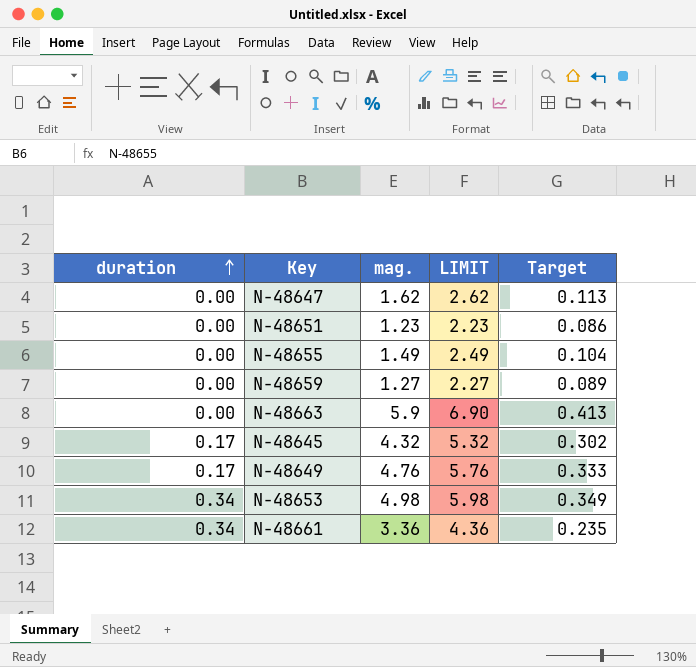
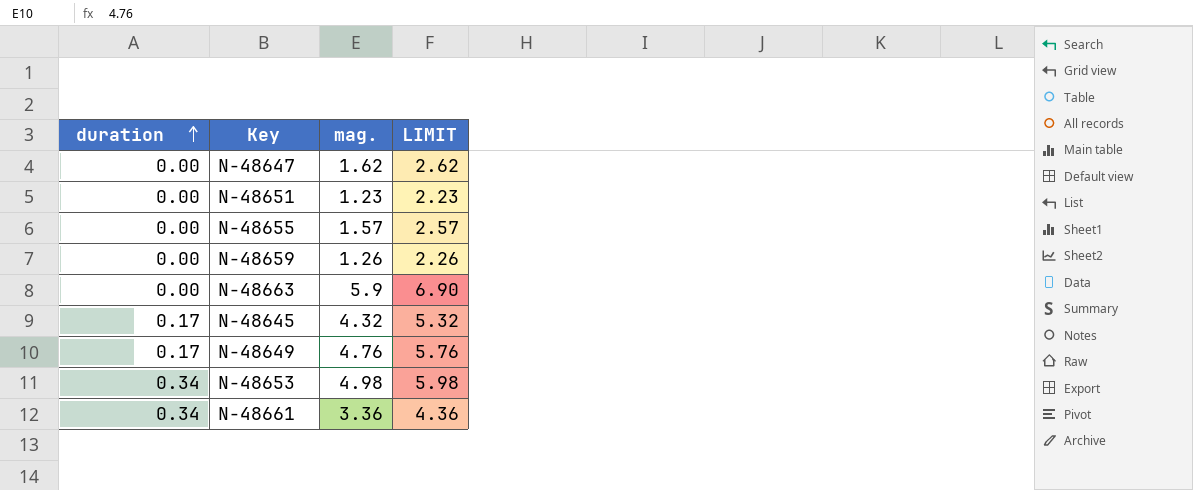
column Target | formula: [mag.] * 0.07 -> none
N-48655 | mag.: 1.49 -> 1.57
N-48655 | LIMIT: 2.49 -> 2.57
N-48659 | mag.: 1.27 -> 1.26
N-48659 | LIMIT: 2.27 -> 2.26

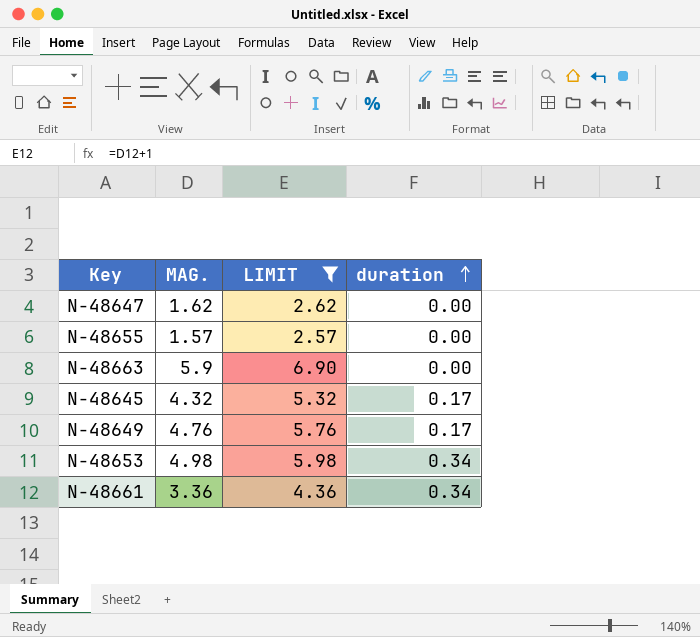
filter: none -> LIMIT >= 2.57
column name: mag. -> MAG.
column duration | position: 1 -> 4

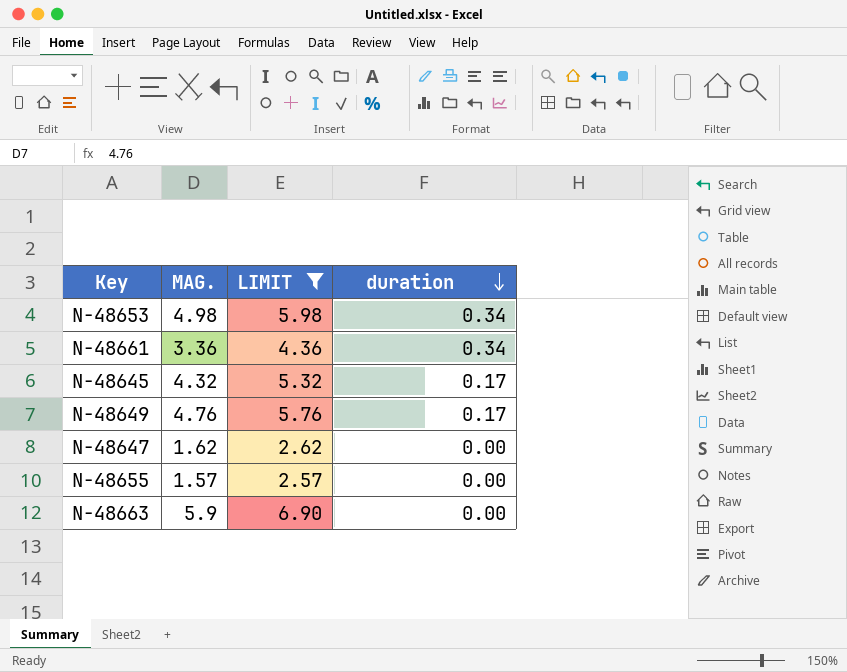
row order: duration ascending -> duration descending

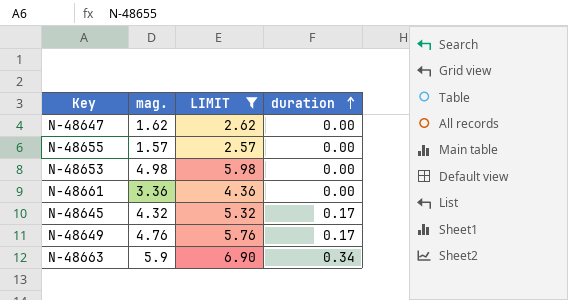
row order: duration descending -> duration ascending
column name: MAG. -> mag.
N-48653 | duration: 0.34 -> 0.00
N-48661 | duration: 0.34 -> 0.00
N-48663 | duration: 0.00 -> 0.34

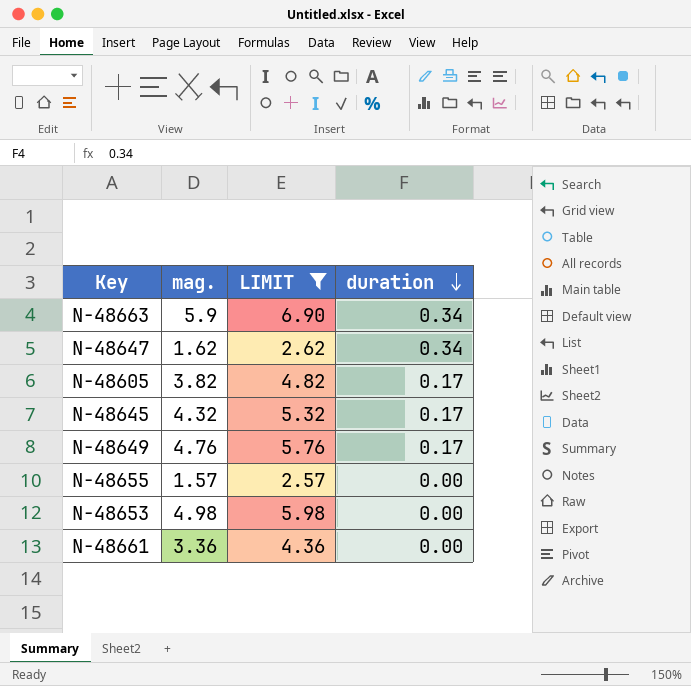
row order: duration ascending -> duration descending
N-48647 | duration: 0.00 -> 0.34
row N-48605: none -> 3.82 | 4.82 | 0.17

